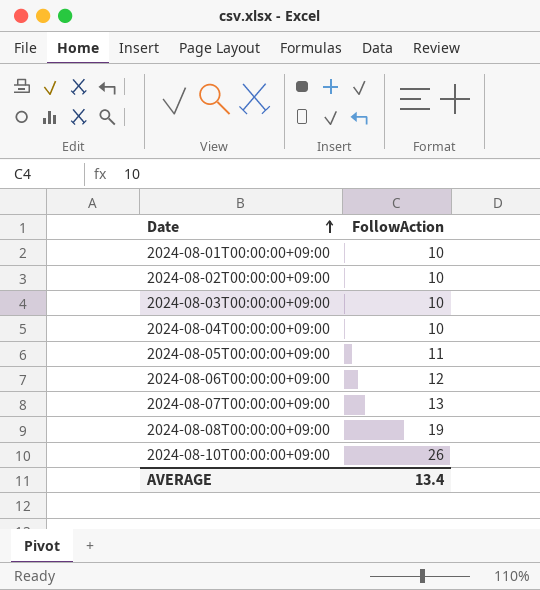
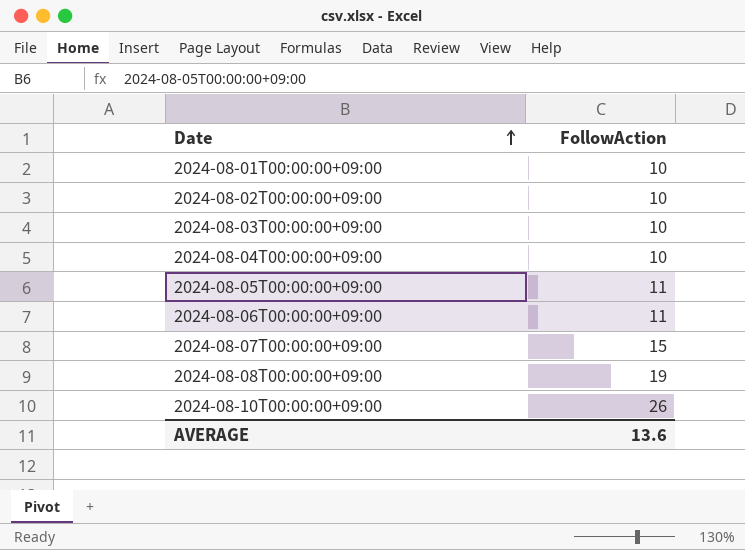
2024-08-06T00:00:00+09:00 | FollowAction: 12 -> 11
2024-08-07T00:00:00+09:00 | FollowAction: 13 -> 15
AVERAGE | FollowAction: 13.4 -> 13.6

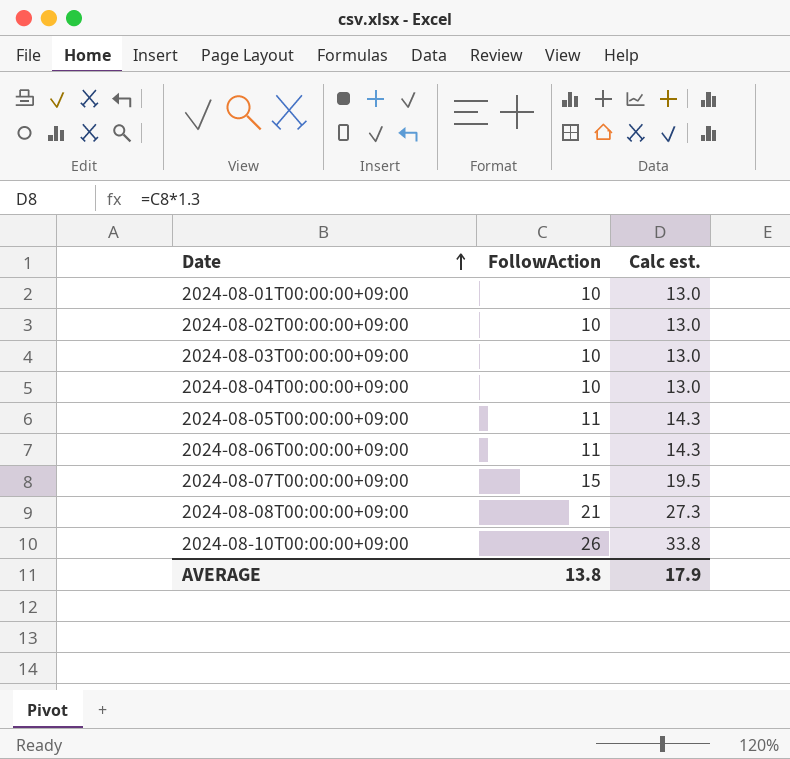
column Calc est. | formula: none -> [FollowAction] * 1.3
2024-08-08T00:00:00+09:00 | FollowAction: 19 -> 21
AVERAGE | FollowAction: 13.6 -> 13.8

